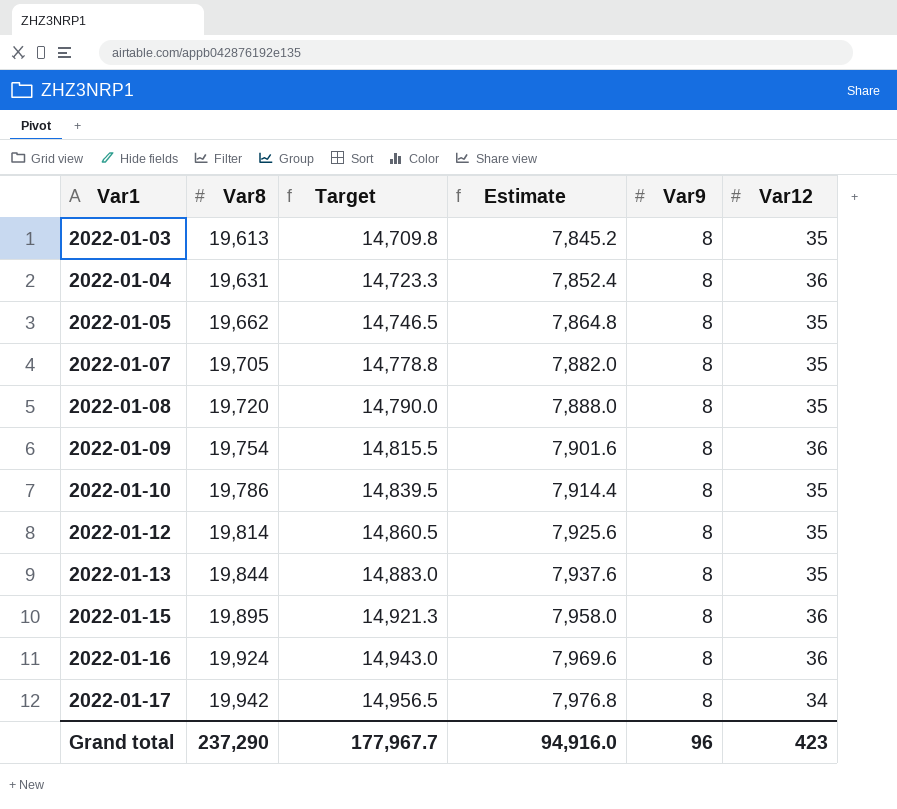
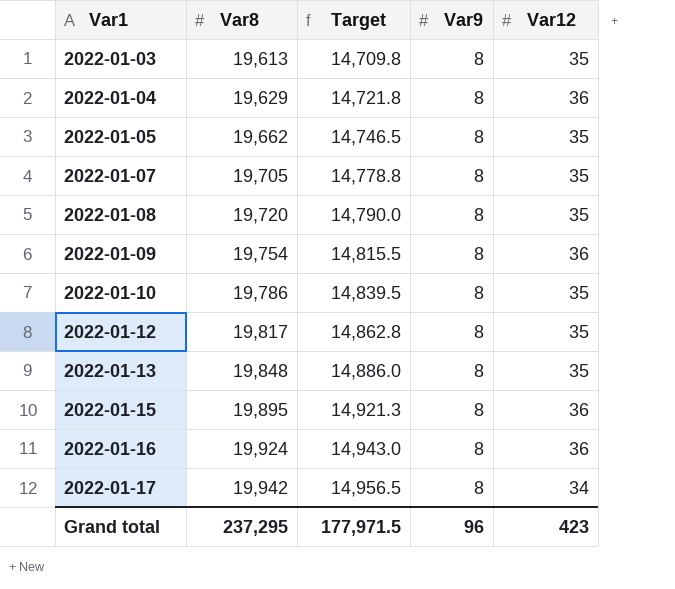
column Estimate | formula: [Var8] * 0.4 -> none
2022-01-04 | Var8: 19,631 -> 19,629
2022-01-04 | Target: 14,723.3 -> 14,721.8
2022-01-12 | Var8: 19,814 -> 19,817
2022-01-12 | Target: 14,860.5 -> 14,862.8
2022-01-13 | Var8: 19,844 -> 19,848
2022-01-13 | Target: 14,883.0 -> 14,886.0
Grand total | Var8: 237,290 -> 237,295
Grand total | Target: 177,967.7 -> 177,971.5

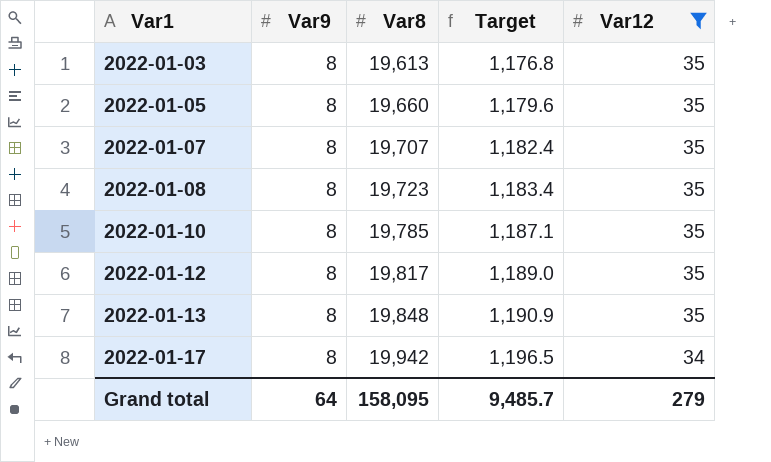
filter: none -> Var12 != 36
column Var9 | position: 4 -> 2
column Target | formula: [Var8] * 0.75 -> [Var8] * 0.06
2022-01-05 | Var8: 19,662 -> 19,660
2022-01-07 | Var8: 19,705 -> 19,707
2022-01-08 | Var8: 19,720 -> 19,723
2022-01-10 | Var8: 19,786 -> 19,785
Grand total | Var9: 96 -> 64
Grand total | Var8: 237,295 -> 158,095
Grand total | Target: 177,971.5 -> 9,485.7
Grand total | Var12: 423 -> 279

